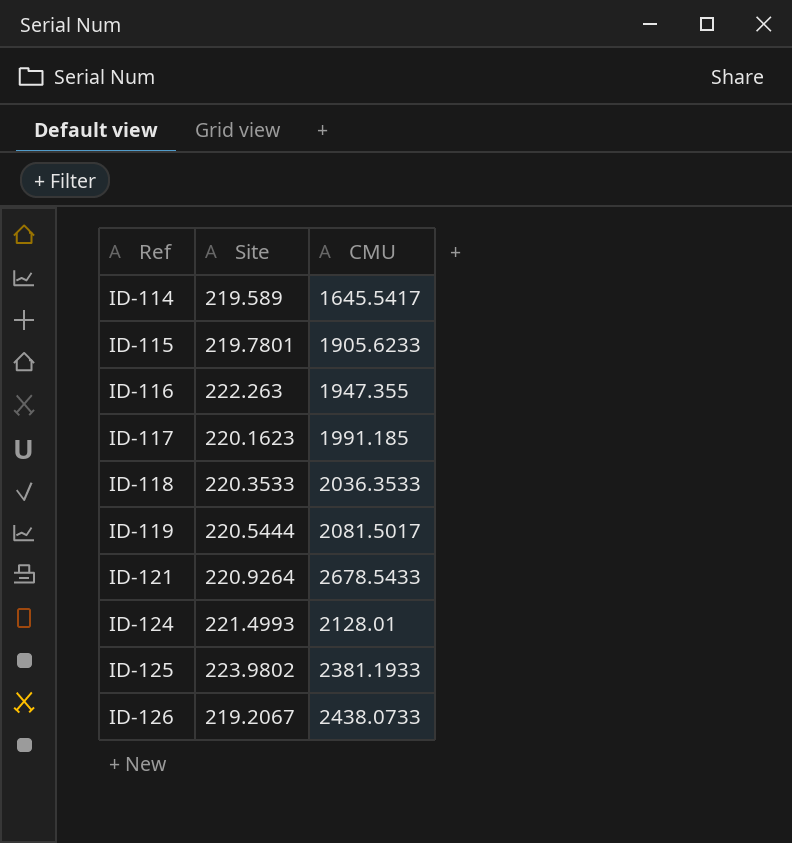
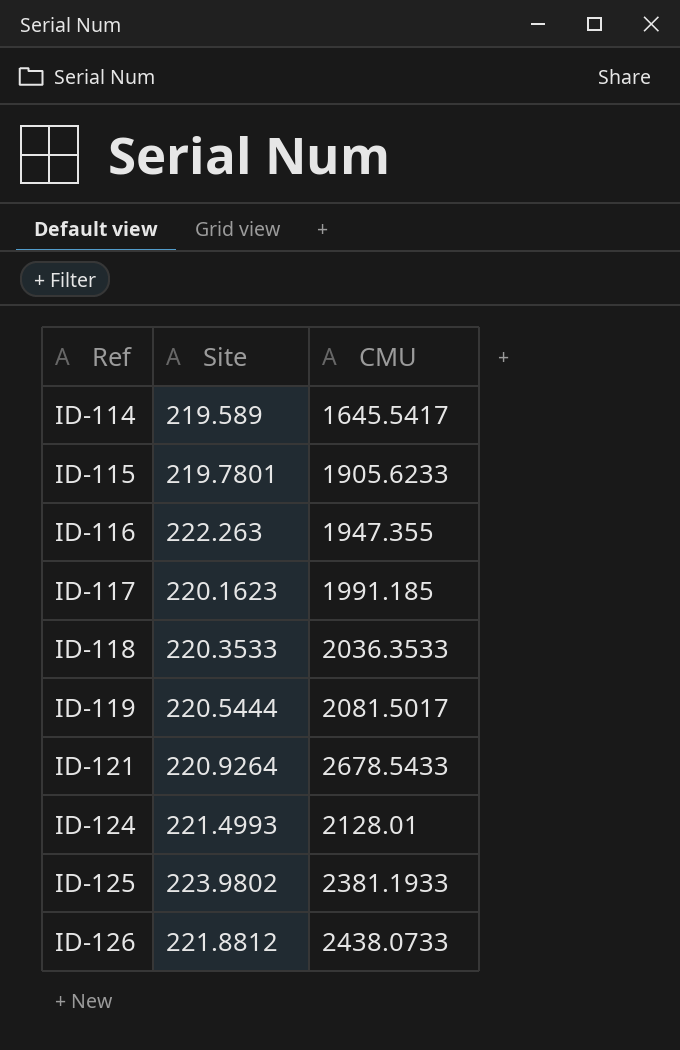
ID-126 | Site: 219.2067 -> 221.8812

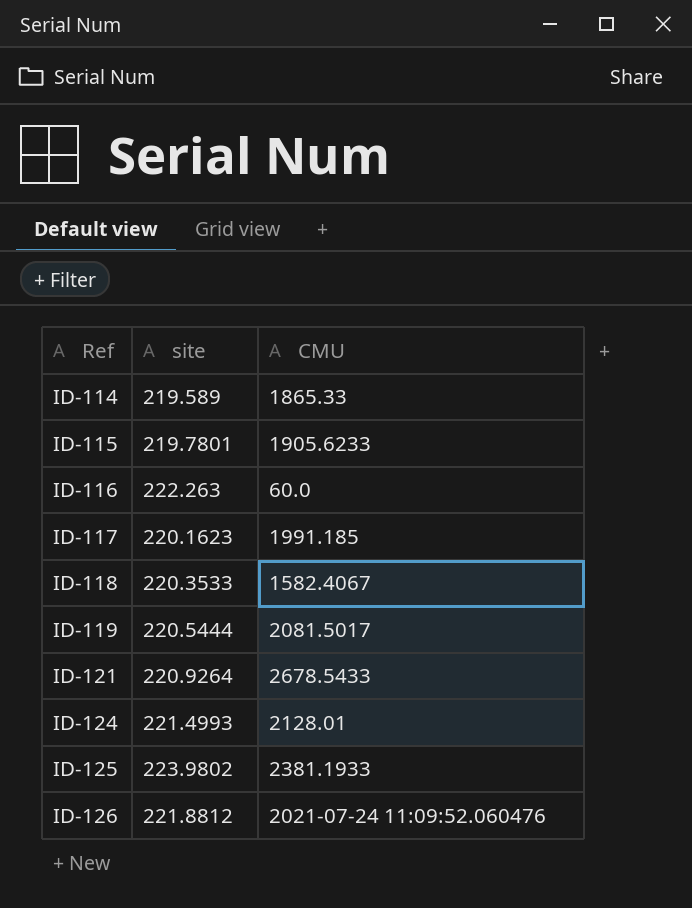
column name: Site -> site
ID-114 | CMU: 1645.5417 -> 1865.33
ID-116 | CMU: 1947.355 -> 60.0
ID-118 | CMU: 2036.3533 -> 1582.4067
ID-126 | CMU: 2438.0733 -> 2021-07-24 11:09:52.060476

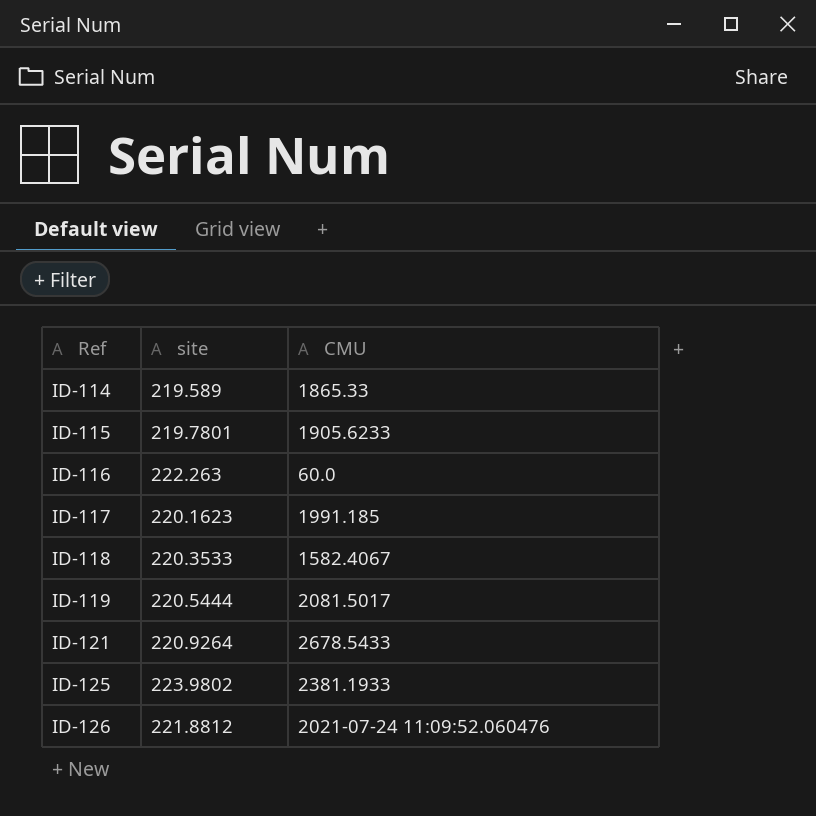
row ID-124: 221.4993 | 2128.01 -> none

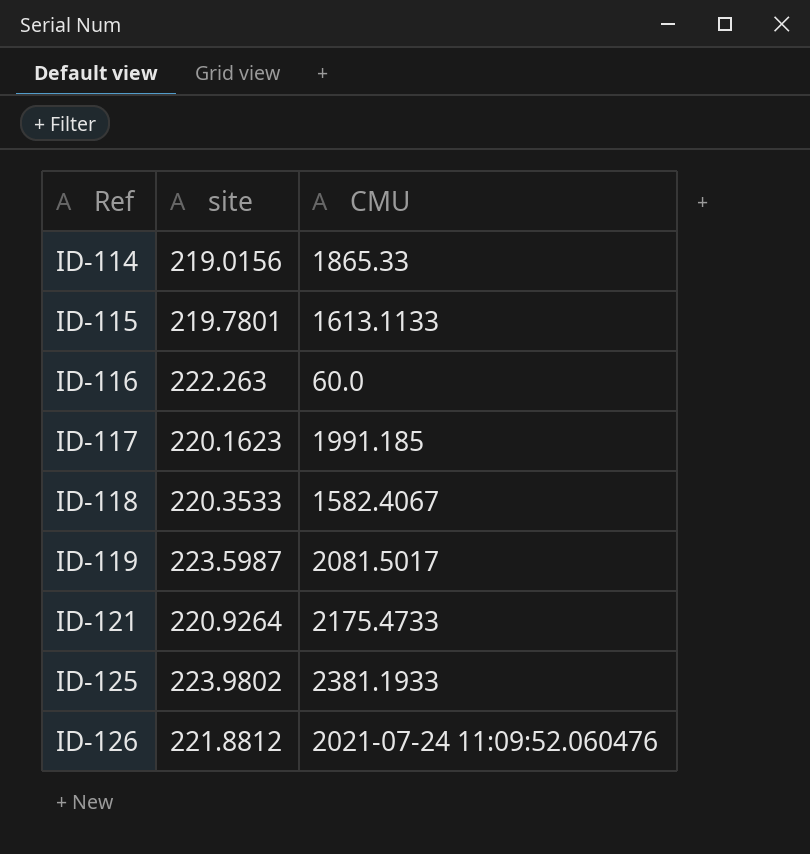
ID-114 | site: 219.589 -> 219.0156
ID-115 | CMU: 1905.6233 -> 1613.1133
ID-119 | site: 220.5444 -> 223.5987
ID-121 | CMU: 2678.5433 -> 2175.4733

